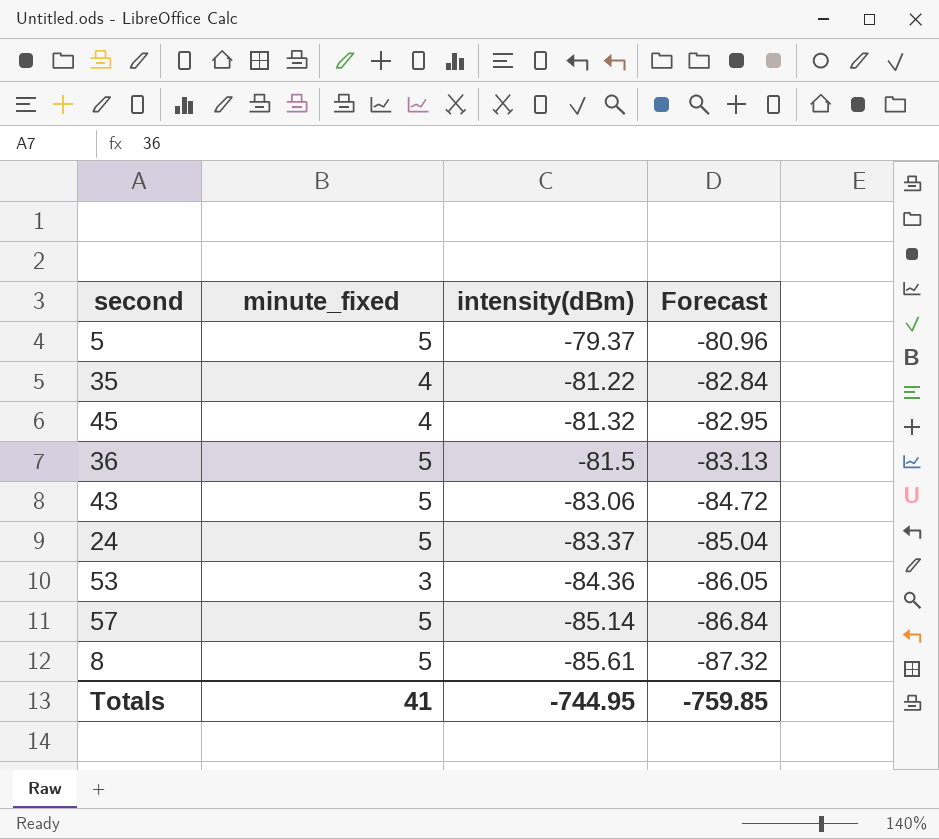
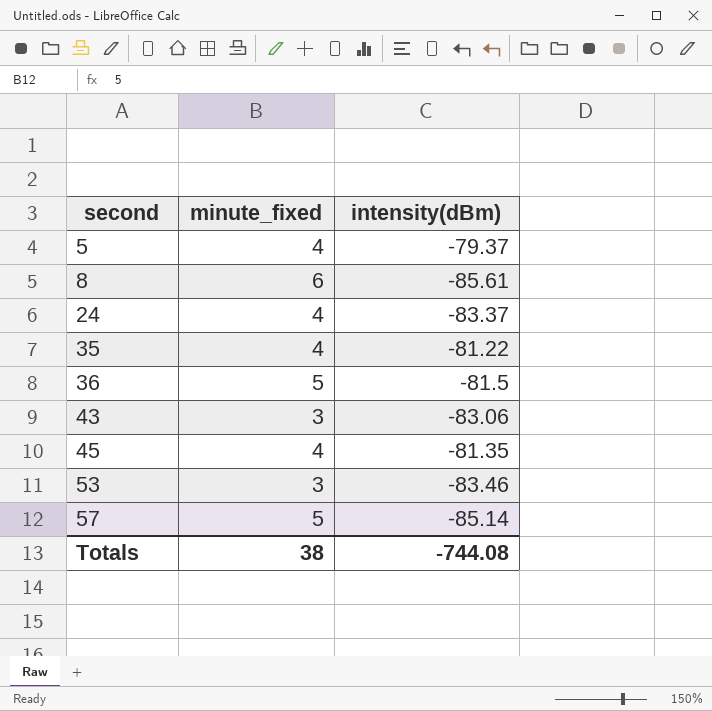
row order: intensity(dBm) descending -> second ascending
column Forecast | formula: [intensity(dBm)] * 1.02 -> none
5 | minute_fixed: 5 -> 4
8 | minute_fixed: 5 -> 6
24 | minute_fixed: 5 -> 4
43 | minute_fixed: 5 -> 3
45 | intensity(dBm): -81.32 -> -81.35
53 | intensity(dBm): -84.36 -> -83.46
Totals | minute_fixed: 41 -> 38
Totals | intensity(dBm): -744.95 -> -744.08

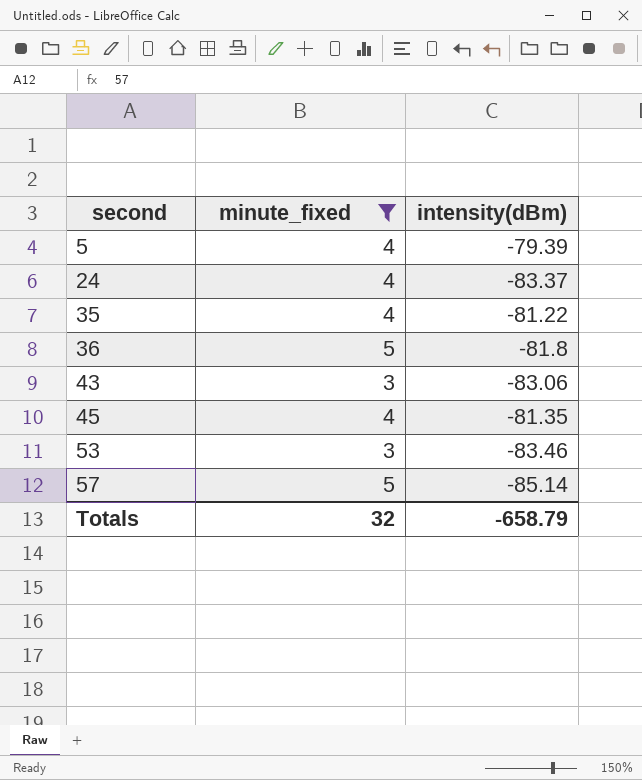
filter: none -> minute_fixed != 6
5 | intensity(dBm): -79.37 -> -79.39
36 | intensity(dBm): -81.5 -> -81.8
Totals | minute_fixed: 38 -> 32
Totals | intensity(dBm): -744.08 -> -658.79

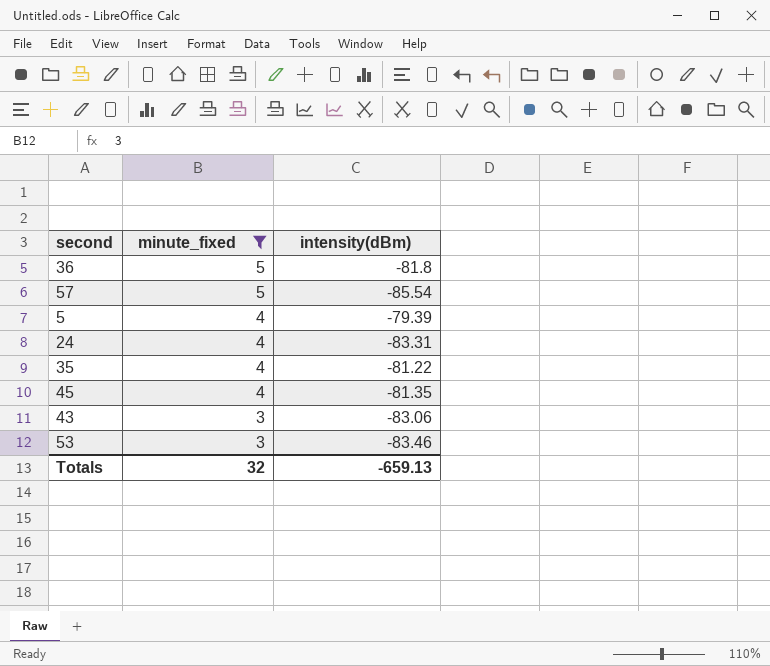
row order: second ascending -> minute_fixed descending
57 | intensity(dBm): -85.14 -> -85.54
24 | intensity(dBm): -83.37 -> -83.31
Totals | intensity(dBm): -658.79 -> -659.13

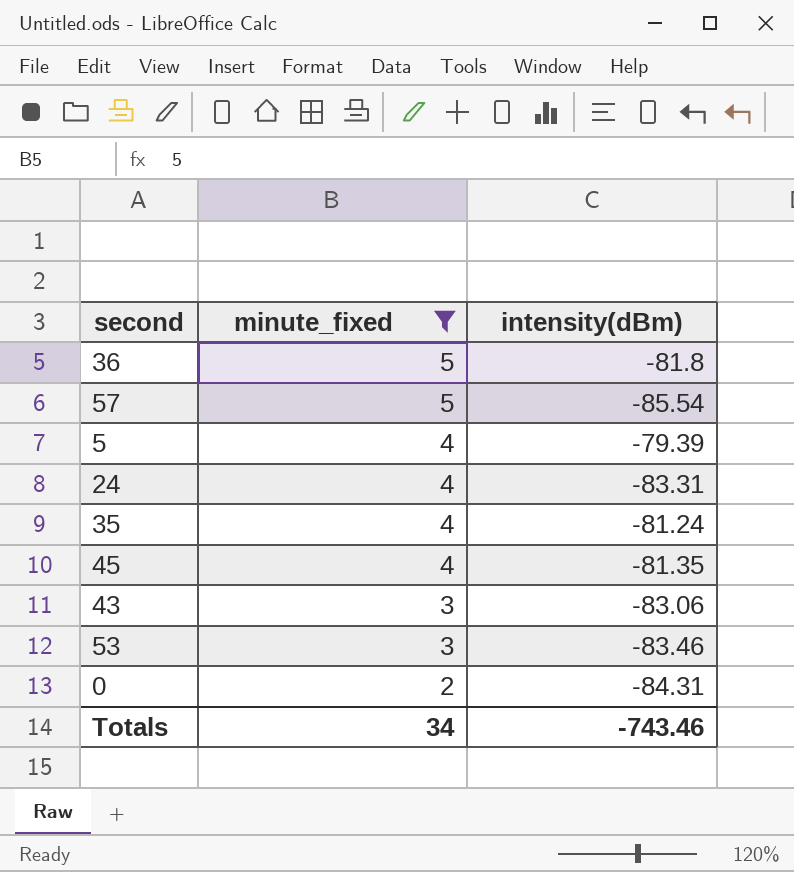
35 | intensity(dBm): -81.22 -> -81.24
row 0: none -> 2 | -84.31
Totals | minute_fixed: 32 -> 34
Totals | intensity(dBm): -659.13 -> -743.46

